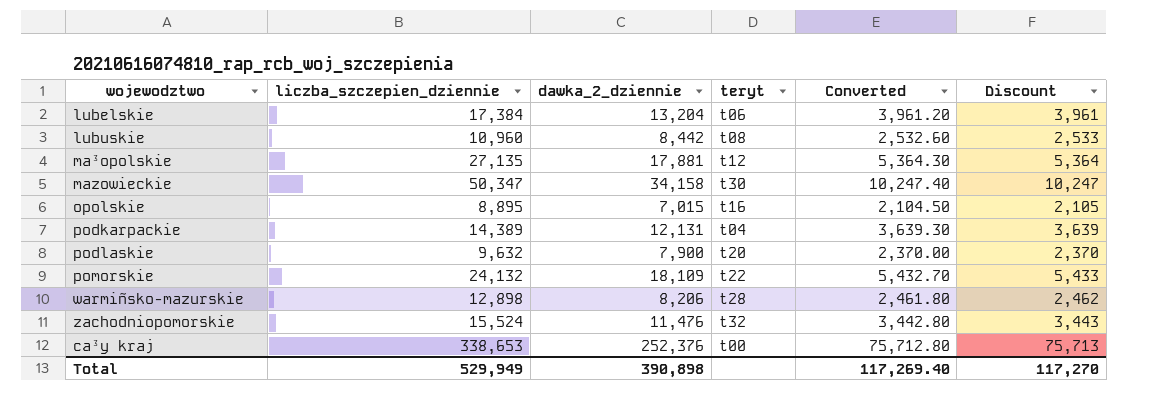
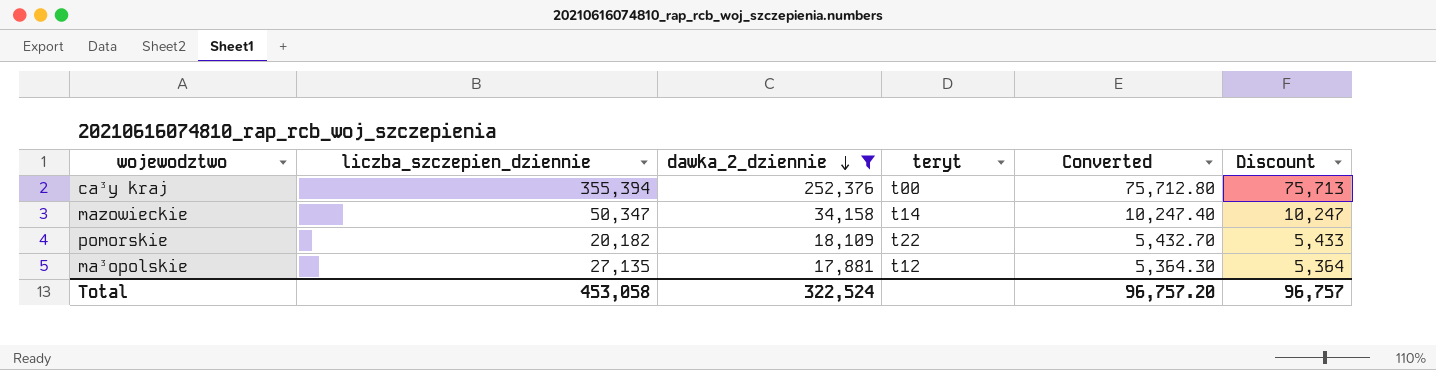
filter: none -> dawka_2_dziennie >= 17,881
row order: none -> dawka_2_dziennie descending
ca³y kraj | liczba_szczepien_dziennie: 338,653 -> 355,394
mazowieckie | teryt: t30 -> t14
pomorskie | liczba_szczepien_dziennie: 24,132 -> 20,182
Total | liczba_szczepien_dziennie: 529,949 -> 453,058
Total | dawka_2_dziennie: 390,898 -> 322,524
Total | Converted: 117,269.40 -> 96,757.20
Total | Discount: 117,270 -> 96,757

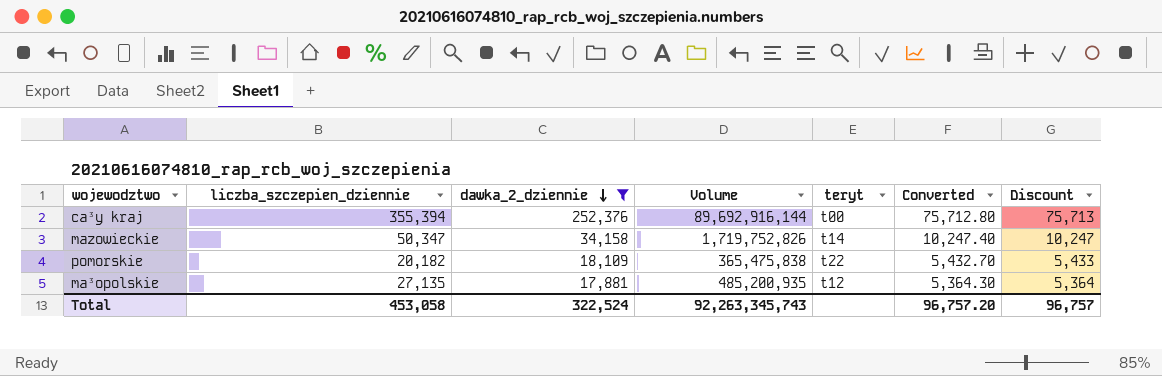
column Volume | formula: none -> [liczba_szczepien_dziennie] * [dawka_2_dziennie]

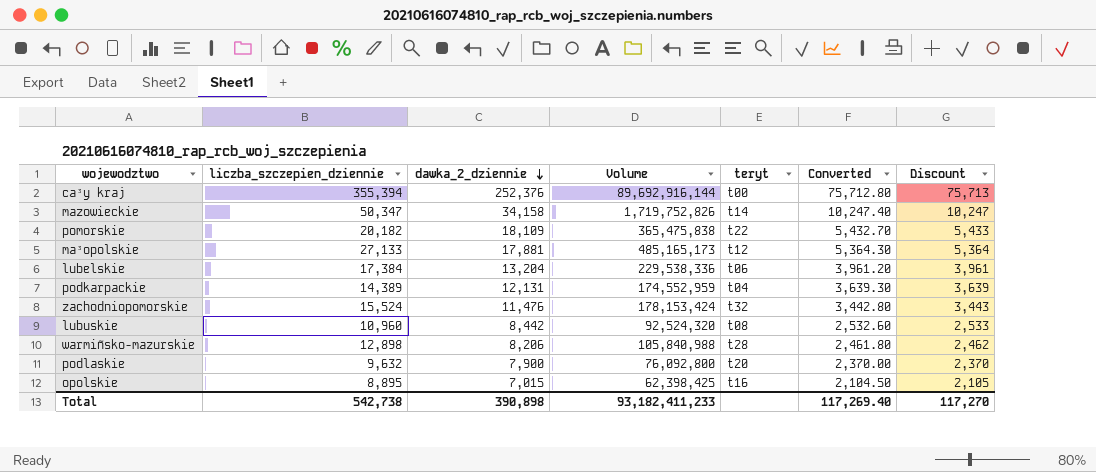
filter: dawka_2_dziennie >= 17,881 -> none
ma³opolskie | liczba_szczepien_dziennie: 27,135 -> 27,133
ma³opolskie | Volume: 485,200,935 -> 485,165,173
Total | liczba_szczepien_dziennie: 453,058 -> 542,738
Total | dawka_2_dziennie: 322,524 -> 390,898
Total | Volume: 92,263,345,743 -> 93,182,411,233
Total | Converted: 96,757.20 -> 117,269.40
Total | Discount: 96,757 -> 117,270

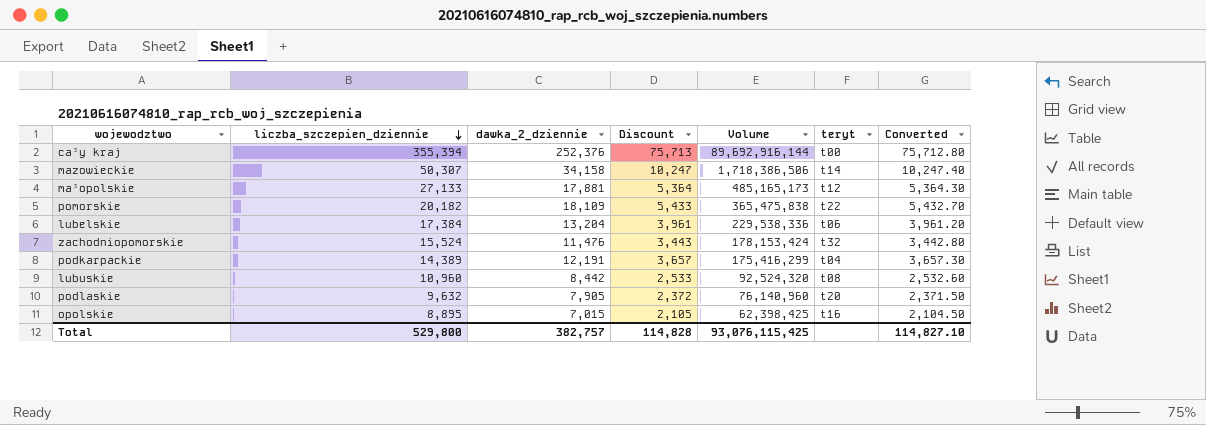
row order: dawka_2_dziennie descending -> liczba_szczepien_dziennie descending
column Discount | position: 7 -> 4
row warmiñsko-mazurskie: 12,898 | 8,206 | 105,840,988 | t28 | 2,461.80 | 2,462 -> none
mazowieckie | liczba_szczepien_dziennie: 50,347 -> 50,307
mazowieckie | Volume: 1,719,752,826 -> 1,718,386,506
podkarpackie | dawka_2_dziennie: 12,131 -> 12,191
podkarpackie | Discount: 3,639 -> 3,657
podkarpackie | Volume: 174,552,959 -> 175,416,299
podkarpackie | Converted: 3,639.30 -> 3,657.30
podlaskie | dawka_2_dziennie: 7,900 -> 7,905
podlaskie | Discount: 2,370 -> 2,372
podlaskie | Volume: 76,092,800 -> 76,140,960
podlaskie | Converted: 2,370.00 -> 2,371.50
Total | liczba_szczepien_dziennie: 542,738 -> 529,800
Total | dawka_2_dziennie: 390,898 -> 382,757
Total | Discount: 117,270 -> 114,828
Total | Volume: 93,182,411,233 -> 93,076,115,425
Total | Converted: 117,269.40 -> 114,827.10

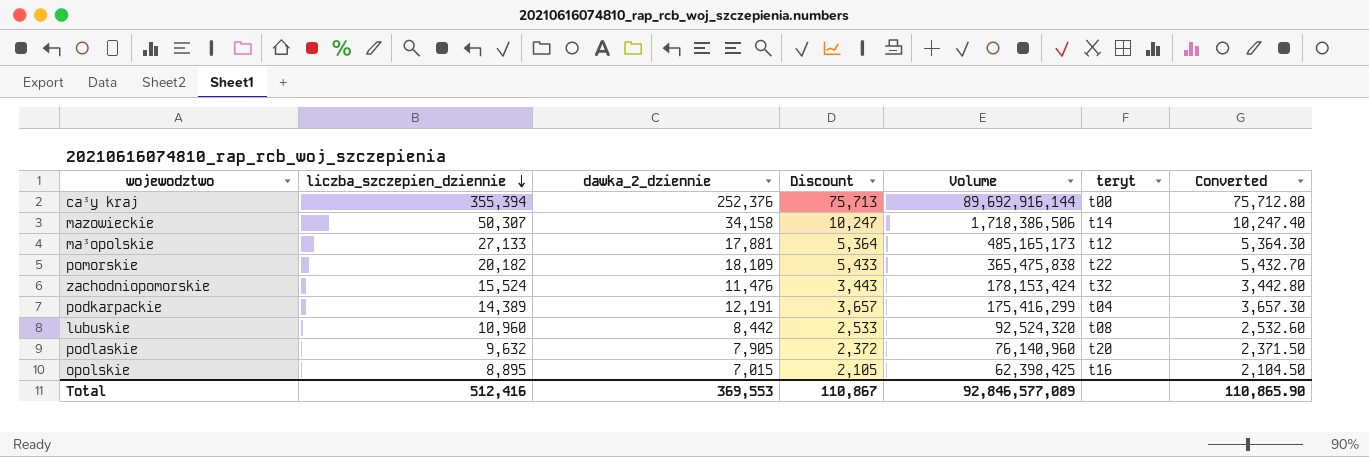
row lubelskie: 17,384 | 13,204 | 3,961 | 229,538,336 | t06 | 3,961.20 -> none
Total | liczba_szczepien_dziennie: 529,800 -> 512,416
Total | dawka_2_dziennie: 382,757 -> 369,553
Total | Discount: 114,828 -> 110,867
Total | Volume: 93,076,115,425 -> 92,846,577,089
Total | Converted: 114,827.10 -> 110,865.90

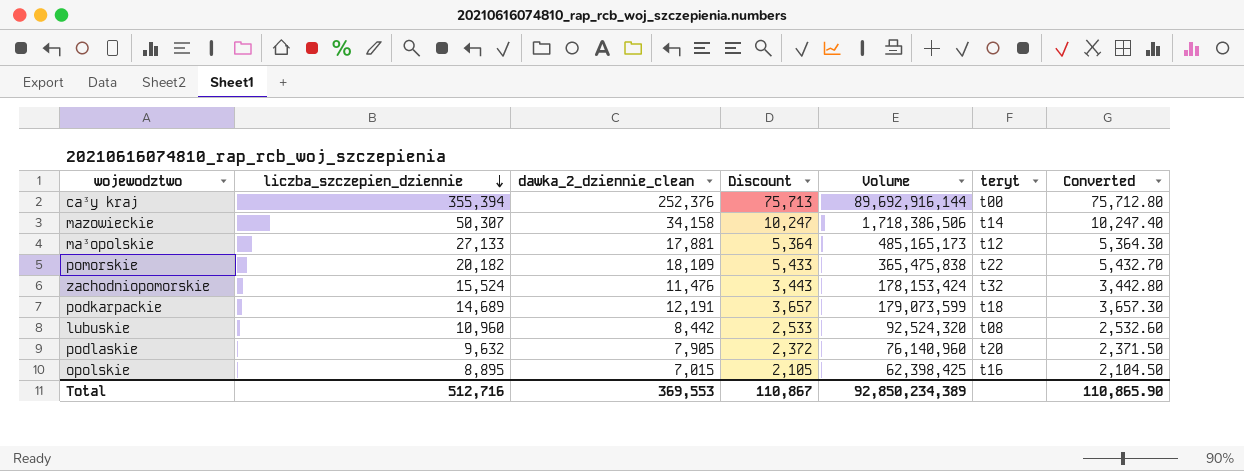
column name: dawka_2_dziennie -> dawka_2_dziennie_clean
podkarpackie | liczba_szczepien_dziennie: 14,389 -> 14,689
podkarpackie | Volume: 175,416,299 -> 179,073,599
podkarpackie | teryt: t04 -> t18
Total | liczba_szczepien_dziennie: 512,416 -> 512,716
Total | Volume: 92,846,577,089 -> 92,850,234,389

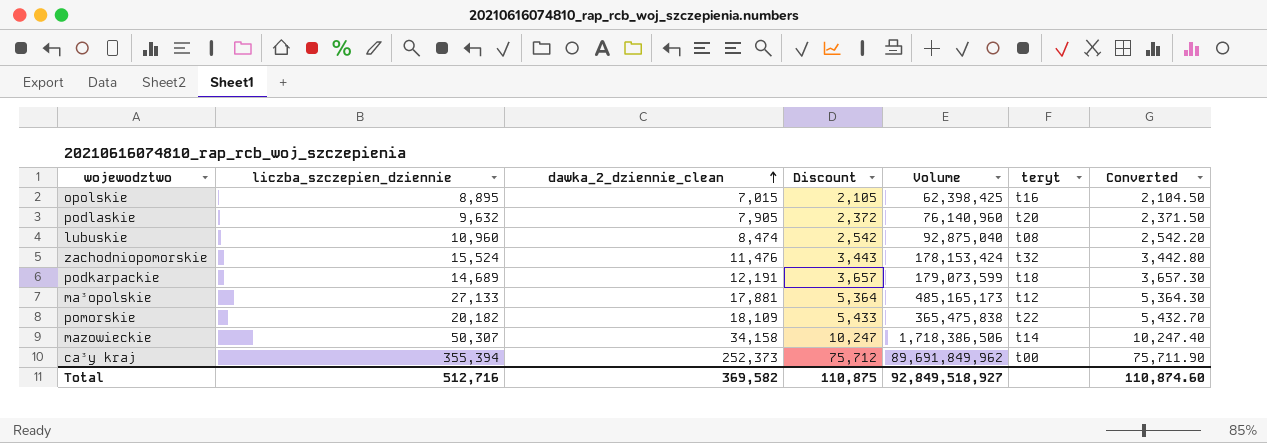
row order: liczba_szczepien_dziennie descending -> dawka_2_dziennie_clean ascending
lubuskie | dawka_2_dziennie_clean: 8,442 -> 8,474
lubuskie | Discount: 2,533 -> 2,542
lubuskie | Volume: 92,524,320 -> 92,875,040
lubuskie | Converted: 2,532.60 -> 2,542.20
ca³y kraj | dawka_2_dziennie_clean: 252,376 -> 252,373
ca³y kraj | Discount: 75,713 -> 75,712
ca³y kraj | Volume: 89,692,916,144 -> 89,691,849,962
ca³y kraj | Converted: 75,712.80 -> 75,711.90
Total | dawka_2_dziennie_clean: 369,553 -> 369,582
Total | Discount: 110,867 -> 110,875
Total | Volume: 92,850,234,389 -> 92,849,518,927
Total | Converted: 110,865.90 -> 110,874.60

